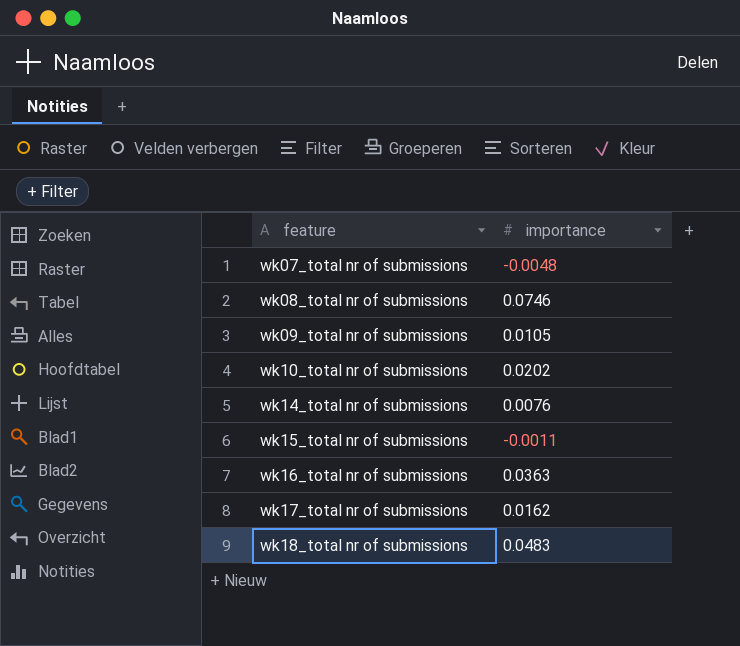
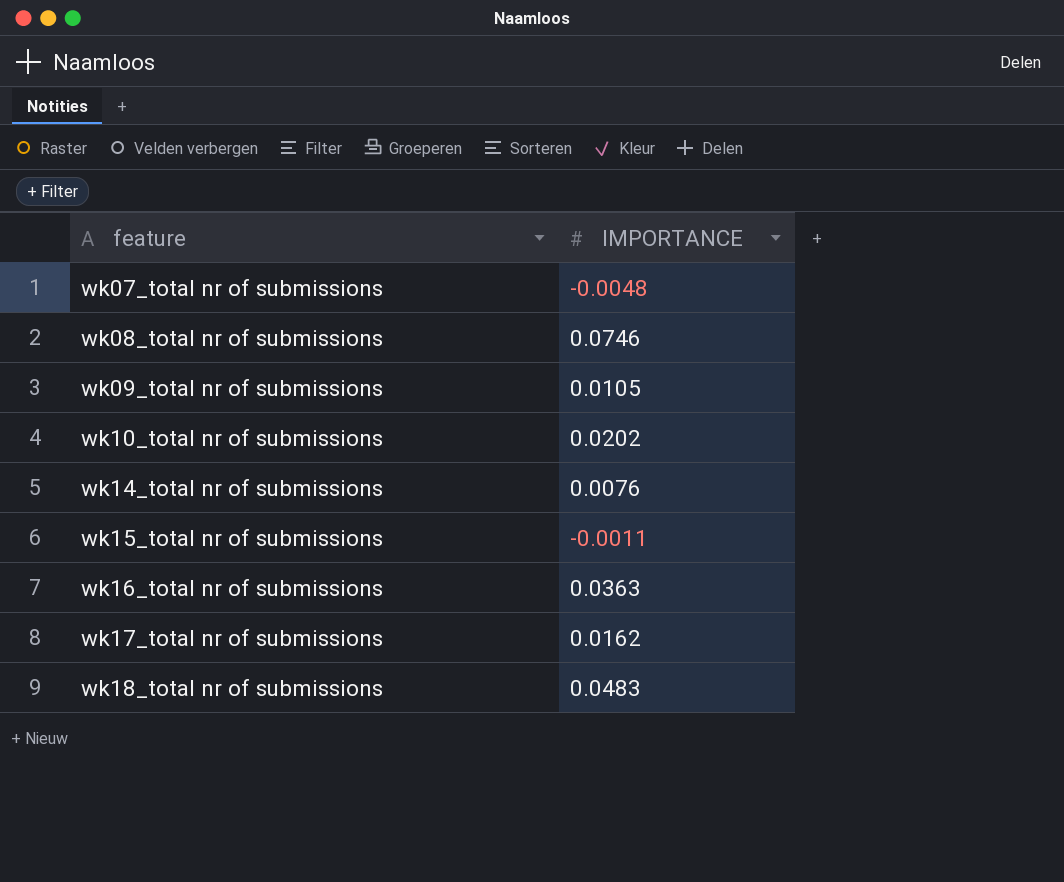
column name: importance -> IMPORTANCE

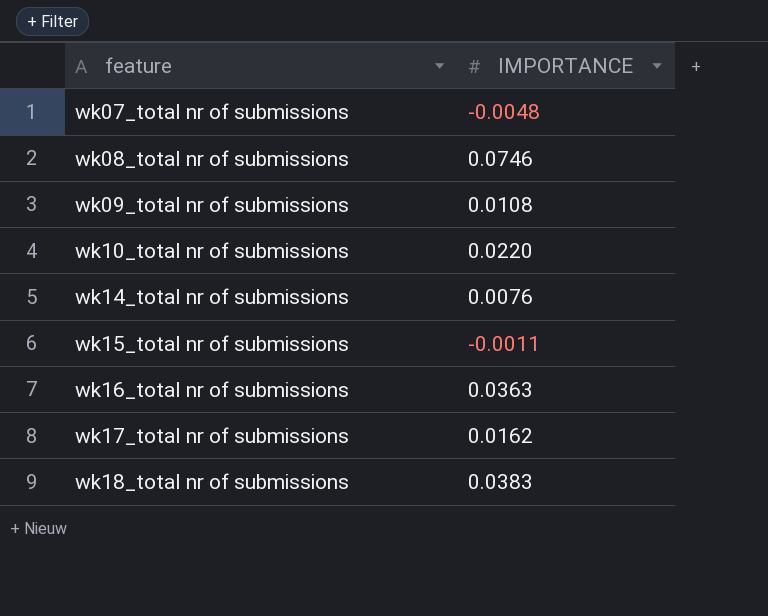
wk09_total nr of submissions | IMPORTANCE: 0.0105 -> 0.0108
wk10_total nr of submissions | IMPORTANCE: 0.0202 -> 0.0220
wk18_total nr of submissions | IMPORTANCE: 0.0483 -> 0.0383

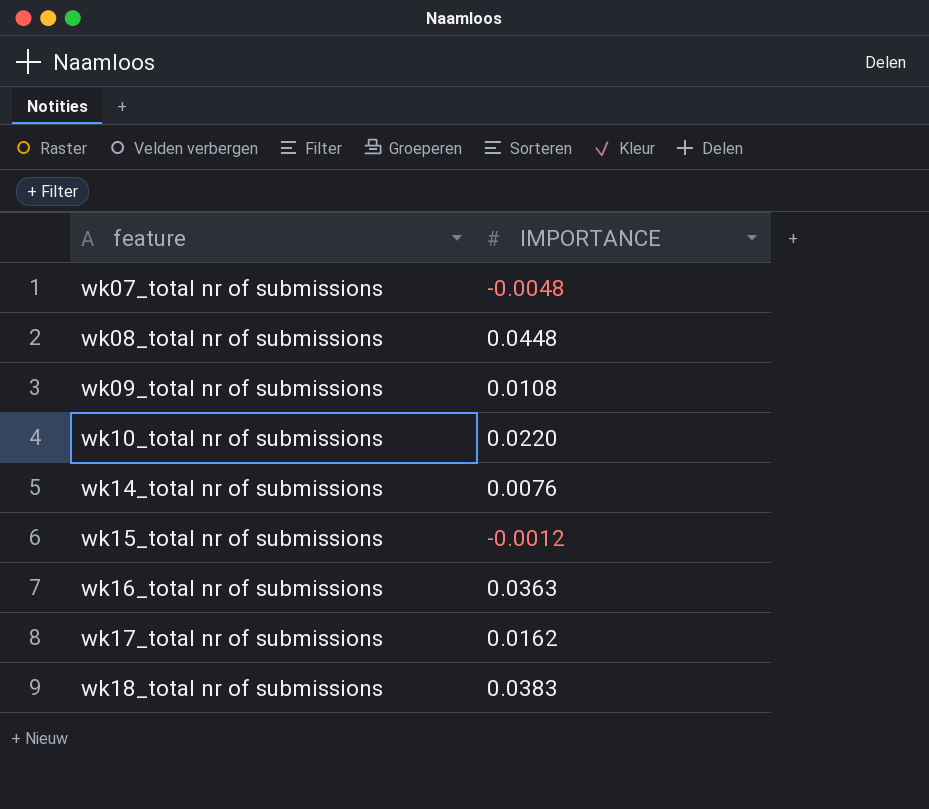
wk08_total nr of submissions | IMPORTANCE: 0.0746 -> 0.0448
wk15_total nr of submissions | IMPORTANCE: -0.0011 -> -0.0012

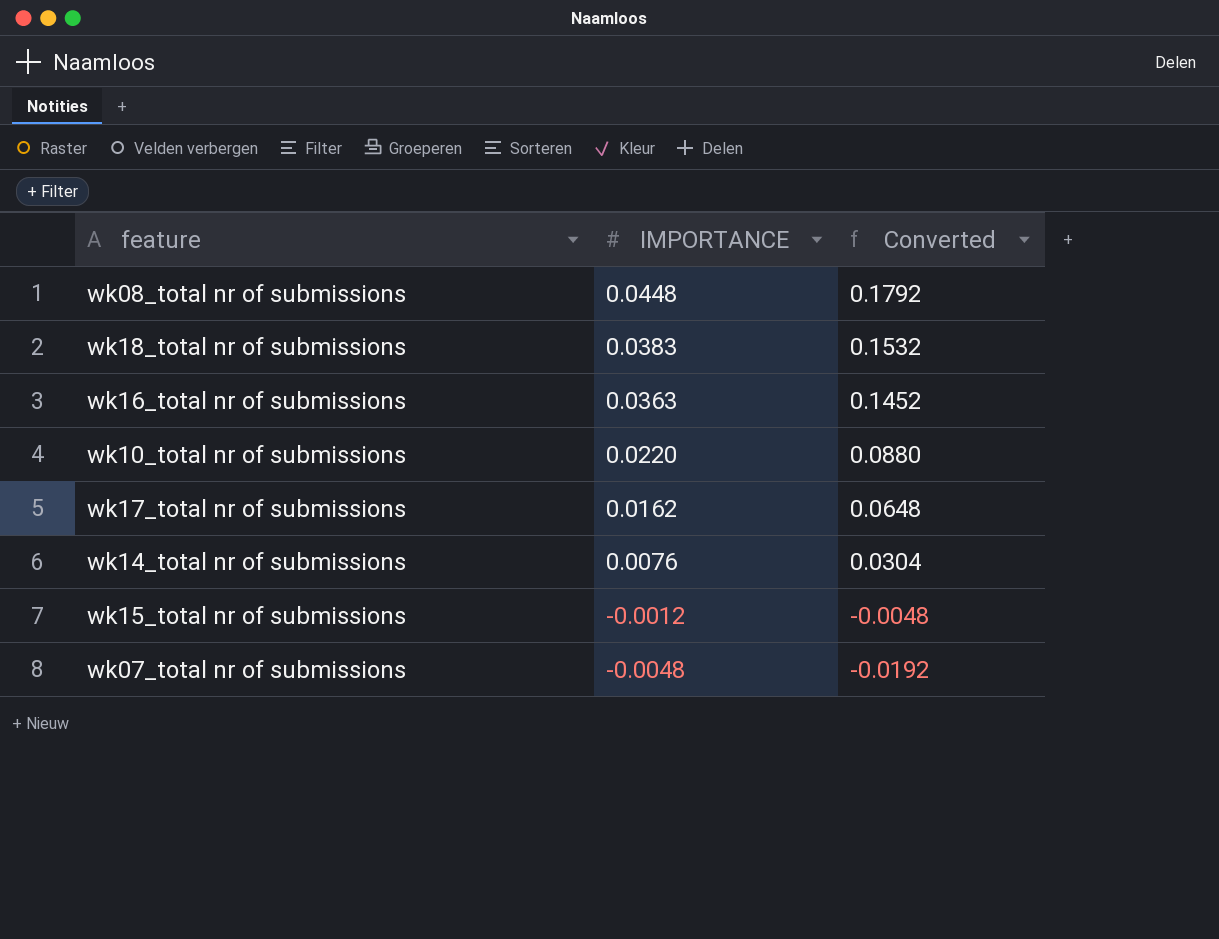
row order: feature ascending -> IMPORTANCE descending
column Converted | formula: none -> [IMPORTANCE] * 4
row wk09_total nr of submissions: 0.0108 -> none

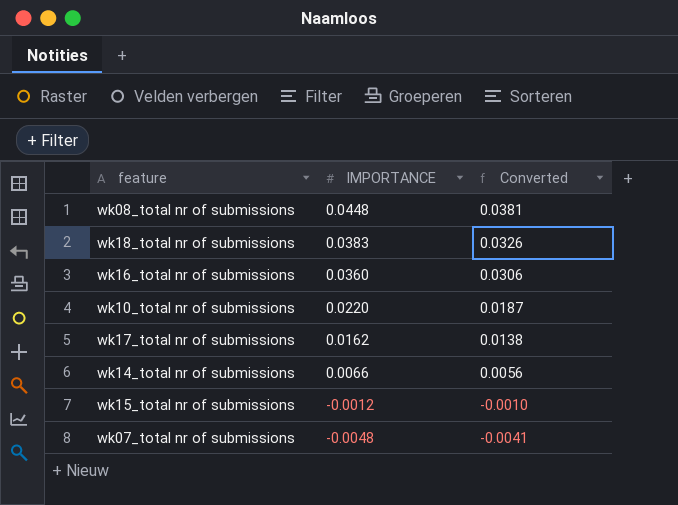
column Converted | formula: [IMPORTANCE] * 4 -> [IMPORTANCE] * 0.85
wk16_total nr of submissions | IMPORTANCE: 0.0363 -> 0.0360
wk14_total nr of submissions | IMPORTANCE: 0.0076 -> 0.0066

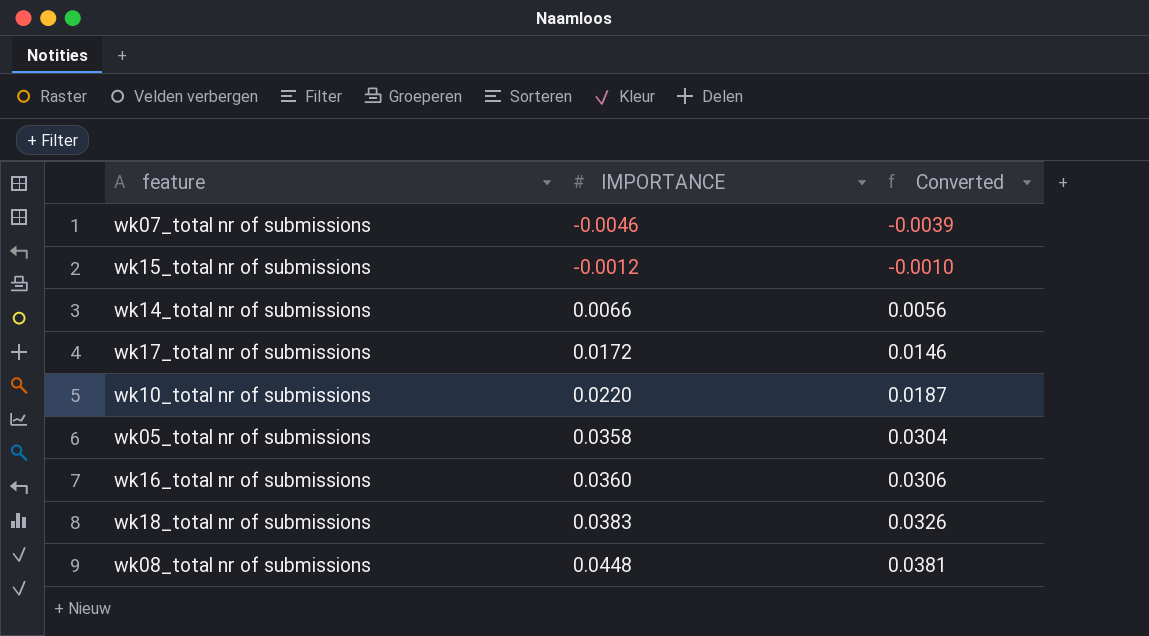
row order: IMPORTANCE descending -> IMPORTANCE ascending
wk07_total nr of submissions | IMPORTANCE: -0.0048 -> -0.0046
wk07_total nr of submissions | Converted: -0.0041 -> -0.0039
wk17_total nr of submissions | IMPORTANCE: 0.0162 -> 0.0172
wk17_total nr of submissions | Converted: 0.0138 -> 0.0146
row wk05_total nr of submissions: none -> 0.0358 | 0.0304

